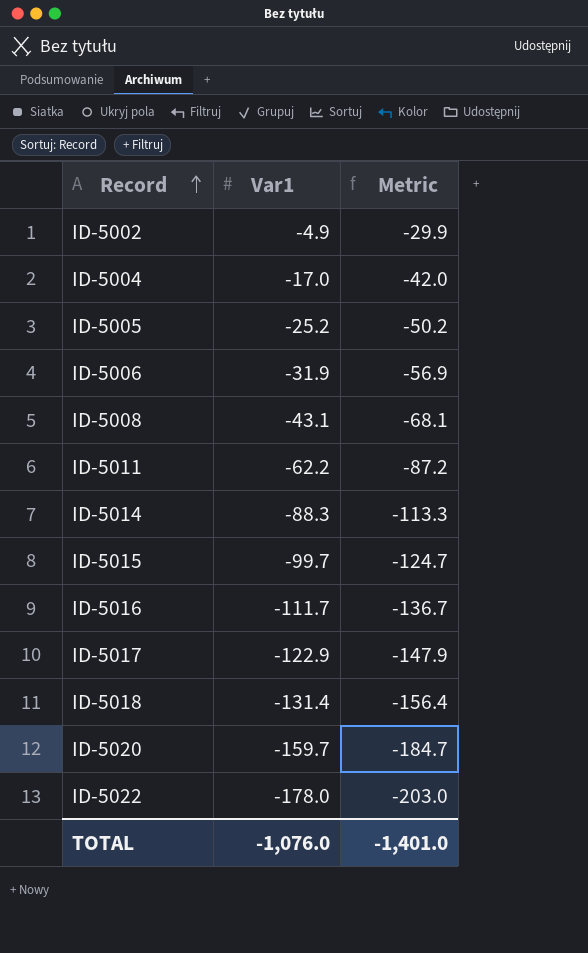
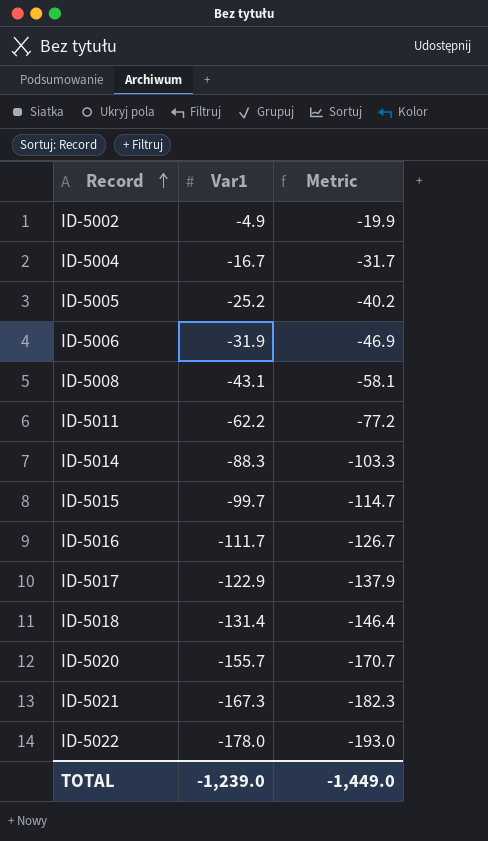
column Metric | formula: [Var1] - 25 -> [Var1] - 15
ID-5004 | Var1: -17.0 -> -16.7
ID-5020 | Var1: -159.7 -> -155.7
row ID-5021: none -> -167.3 | -182.3
TOTAL | Var1: -1,076.0 -> -1,239.0
TOTAL | Metric: -1,401.0 -> -1,449.0

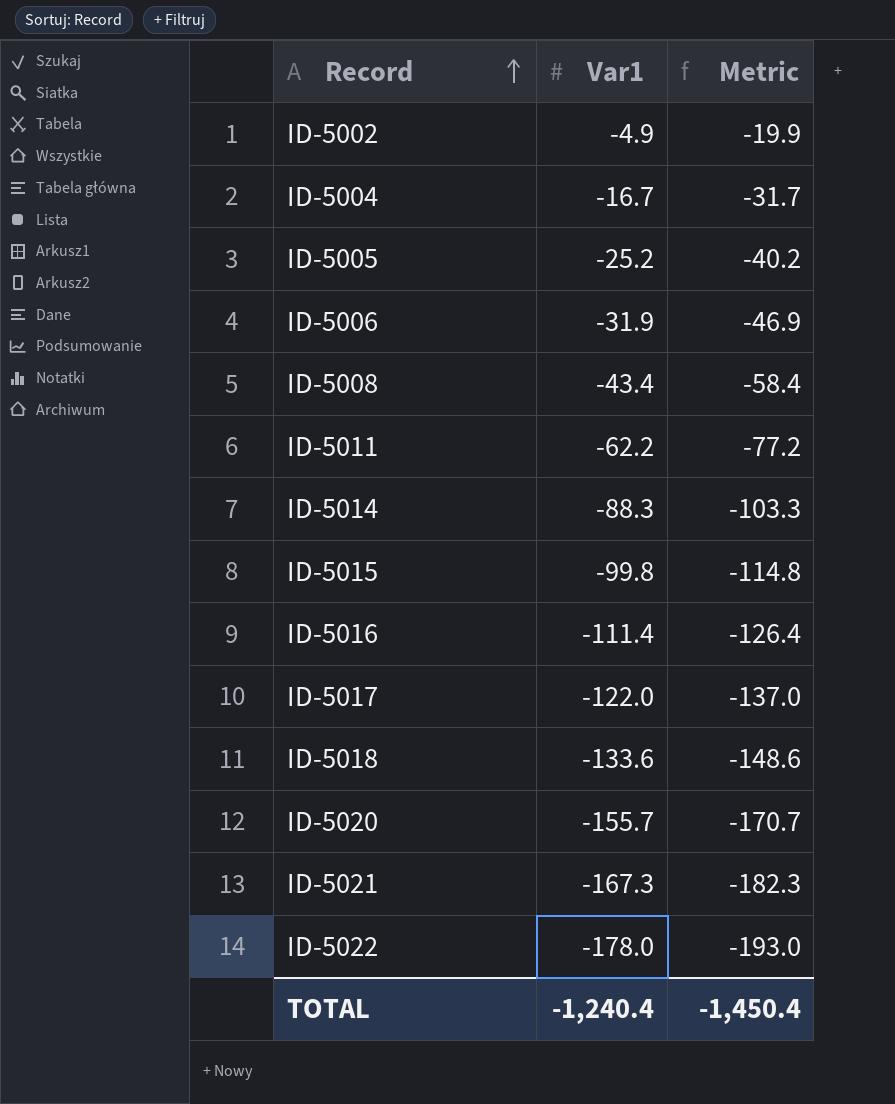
ID-5008 | Var1: -43.1 -> -43.4
ID-5008 | Metric: -58.1 -> -58.4
ID-5015 | Var1: -99.7 -> -99.8
ID-5015 | Metric: -114.7 -> -114.8
ID-5016 | Var1: -111.7 -> -111.4
ID-5016 | Metric: -126.7 -> -126.4
ID-5017 | Var1: -122.9 -> -122.0
ID-5017 | Metric: -137.9 -> -137.0
ID-5018 | Var1: -131.4 -> -133.6
ID-5018 | Metric: -146.4 -> -148.6
TOTAL | Var1: -1,239.0 -> -1,240.4
TOTAL | Metric: -1,449.0 -> -1,450.4

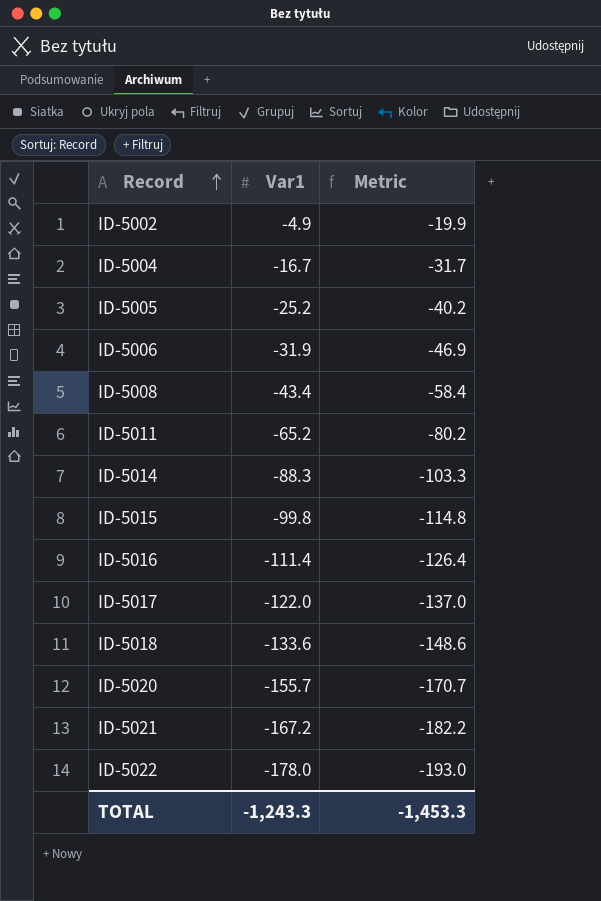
ID-5011 | Var1: -62.2 -> -65.2
ID-5011 | Metric: -77.2 -> -80.2
ID-5021 | Var1: -167.3 -> -167.2
ID-5021 | Metric: -182.3 -> -182.2
TOTAL | Var1: -1,240.4 -> -1,243.3
TOTAL | Metric: -1,450.4 -> -1,453.3

